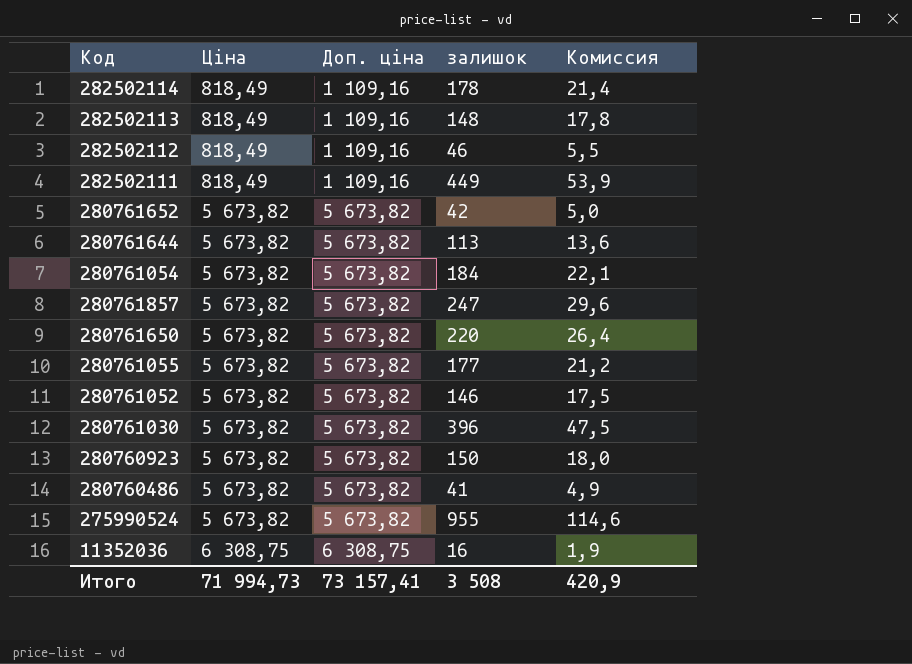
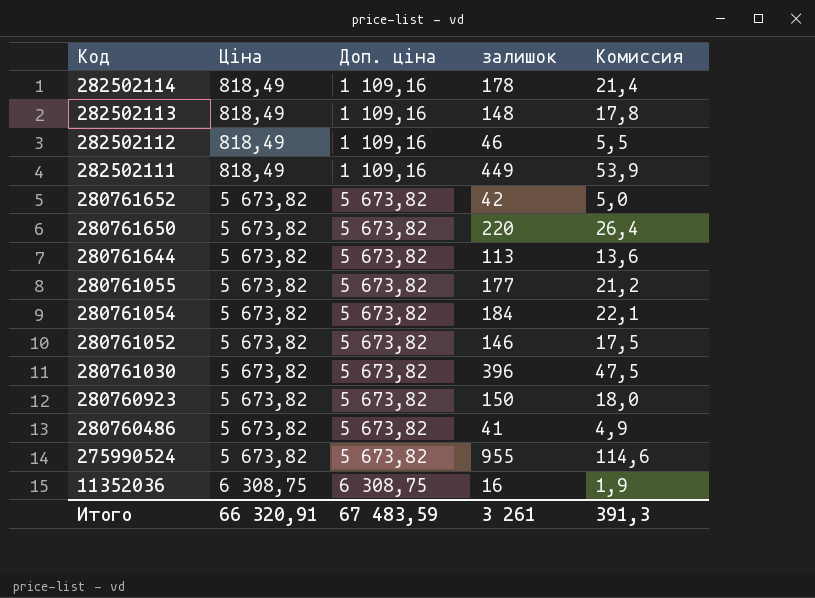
row order: Ціна ascending -> Код descending
row 280761857: 5 673,82 | 5 673,82 | 247 | 29,6 -> none
Итого | Ціна: 71 994,73 -> 66 320,91
Итого | Доп. ціна: 73 157,41 -> 67 483,59
Итого | залишок: 3 508 -> 3 261
Итого | Комиссия: 420,9 -> 391,3

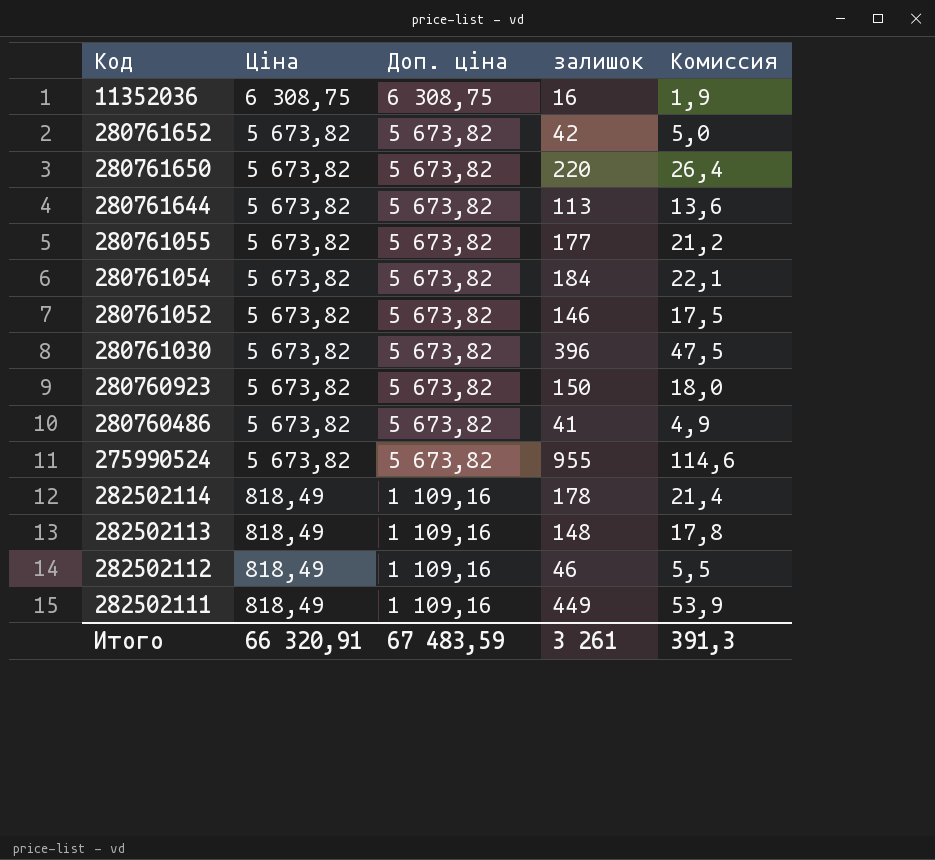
row order: Код descending -> Ціна descending

